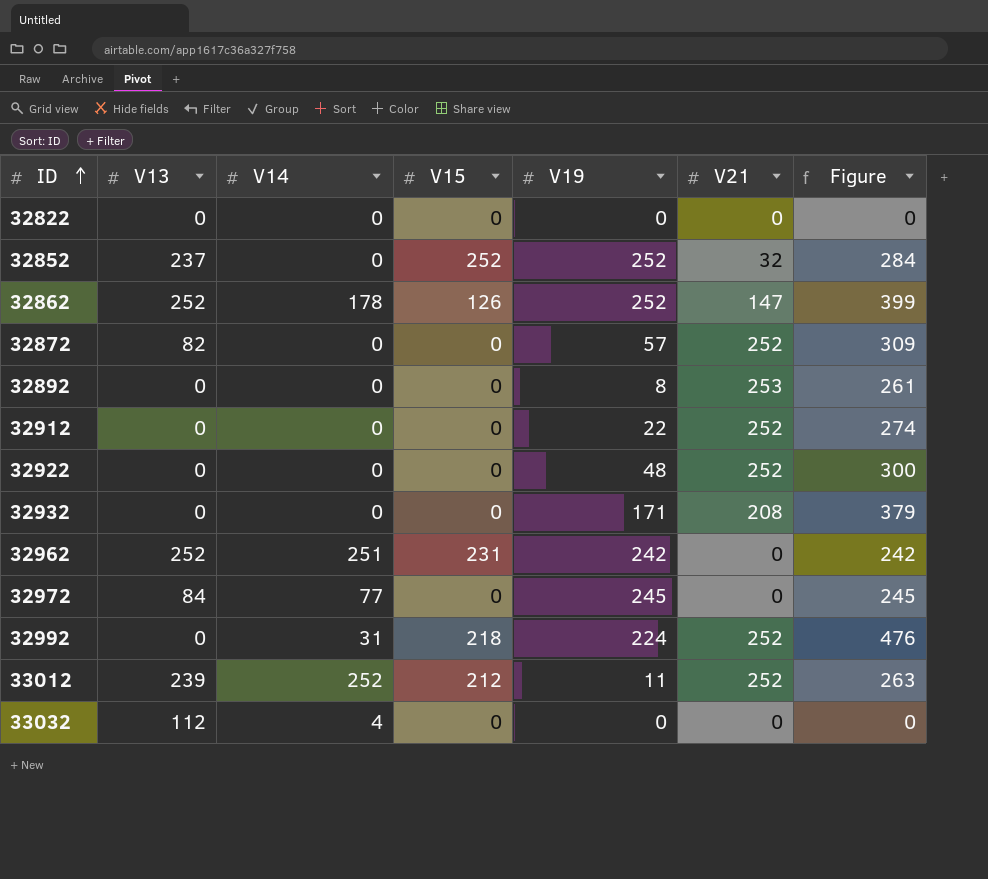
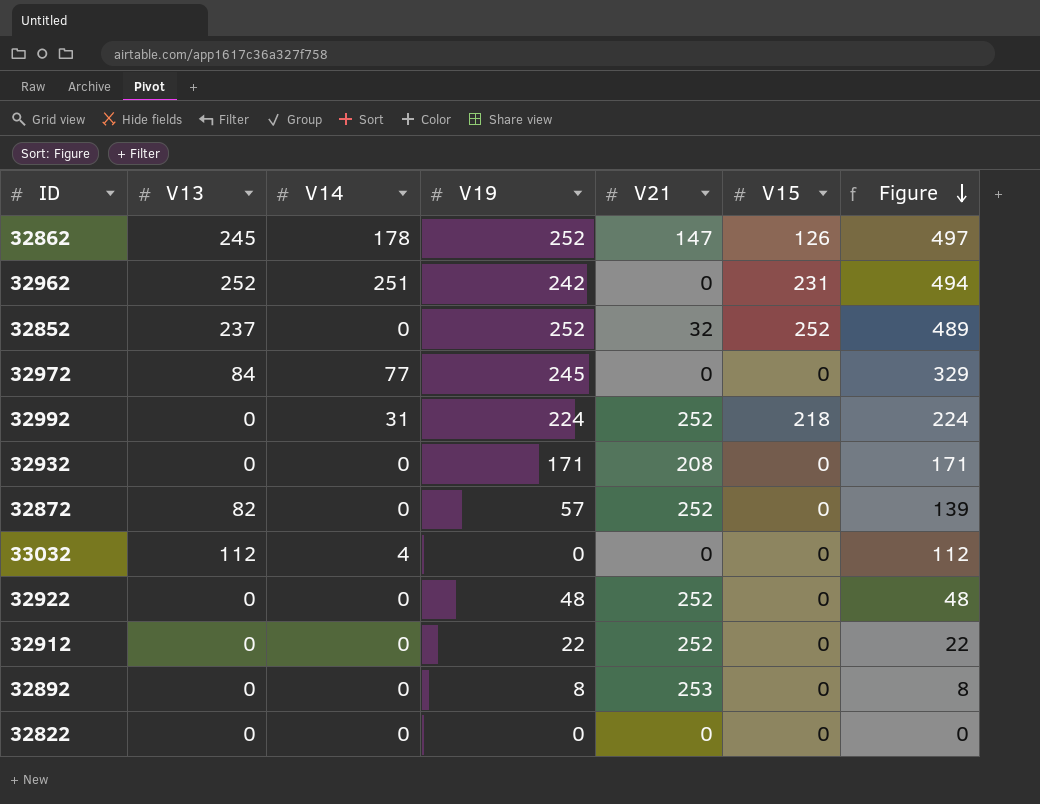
row order: ID ascending -> Figure descending
column V15 | position: 4 -> 6
column Figure | formula: [V19] + [V21] -> [V13] + [V19]
row 33012: 239 | 252 | 212 | 11 | 252 | 263 -> none
32862 | V13: 252 -> 245

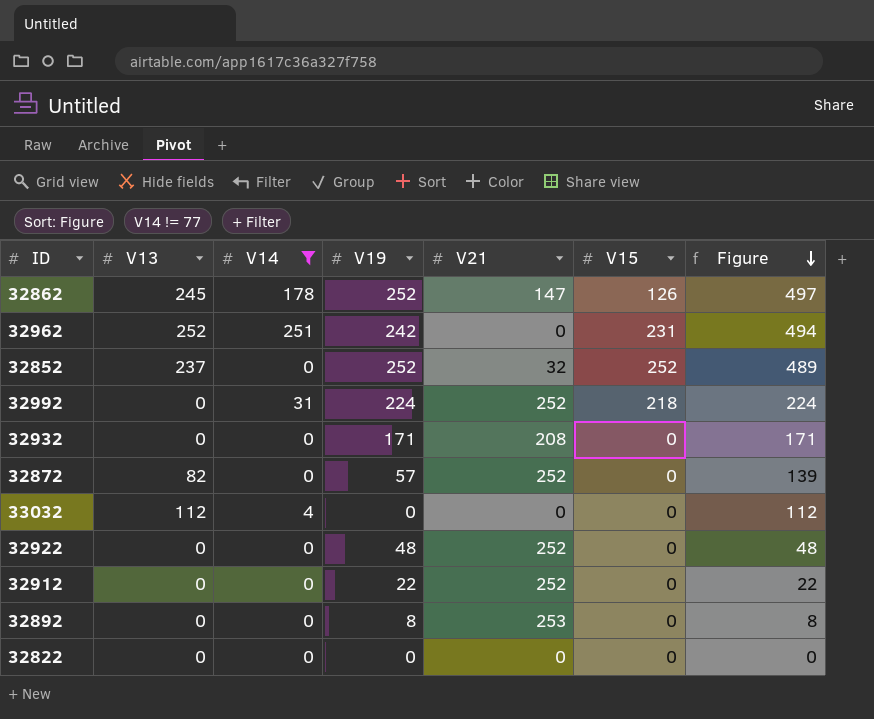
filter: none -> V14 != 77

